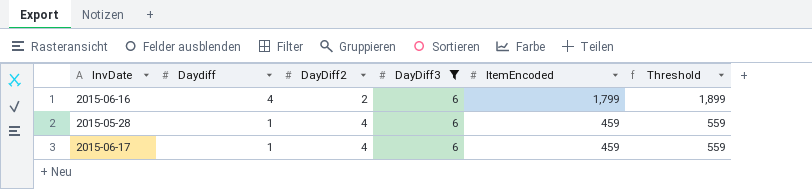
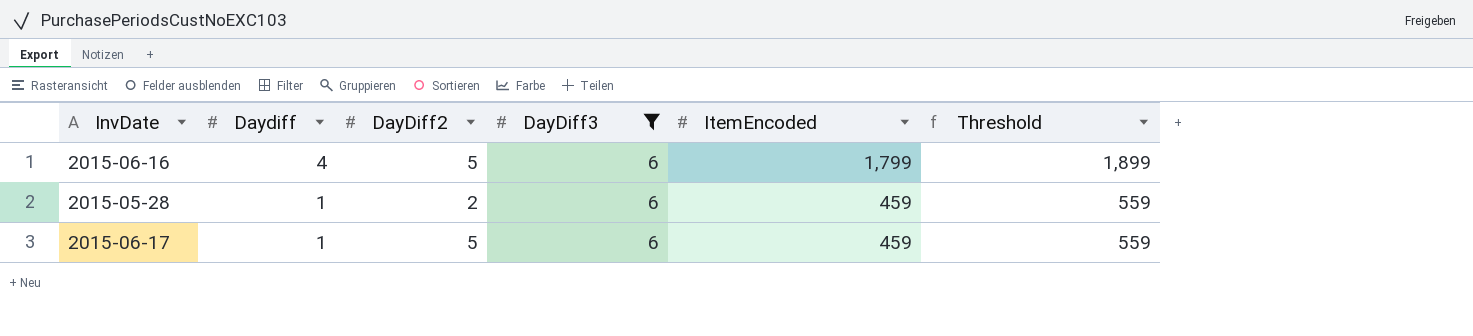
2015-06-16 | DayDiff2: 2 -> 5
2015-05-28 | DayDiff2: 4 -> 2
2015-06-17 | DayDiff2: 4 -> 5

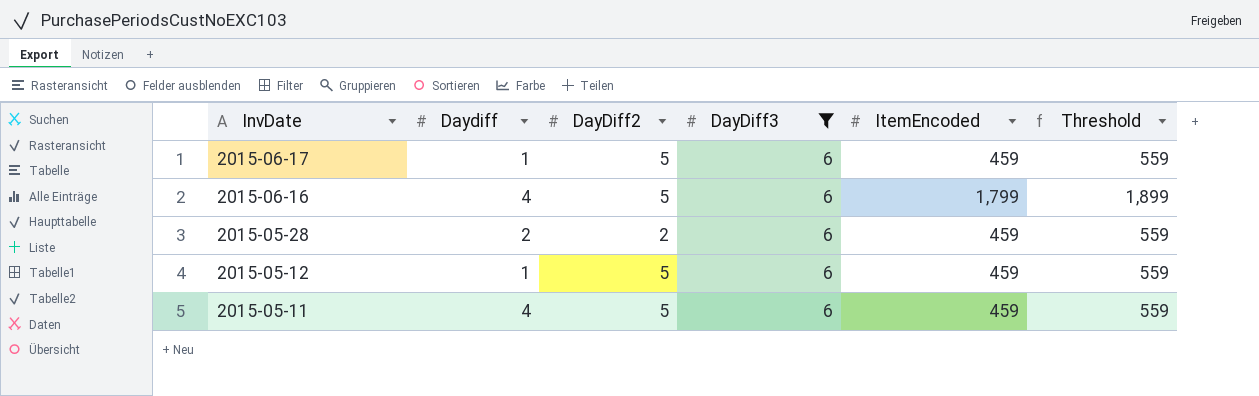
row order: Daydiff descending -> InvDate descending
2015-05-28 | Daydiff: 1 -> 2
row 2015-05-12: none -> 1 | 5 | 6 | 459 | 559
row 2015-05-11: none -> 4 | 5 | 6 | 459 | 559

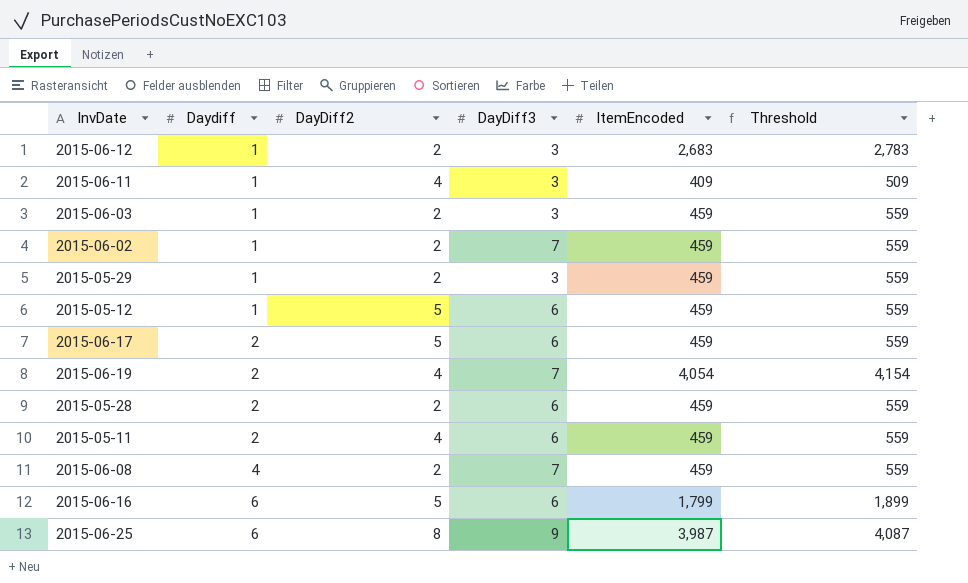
filter: DayDiff3 = 6 -> none
row order: InvDate descending -> Daydiff ascending
2015-06-17 | Daydiff: 1 -> 2
2015-05-11 | Daydiff: 4 -> 2
2015-05-11 | DayDiff2: 5 -> 4
2015-06-16 | Daydiff: 4 -> 6

